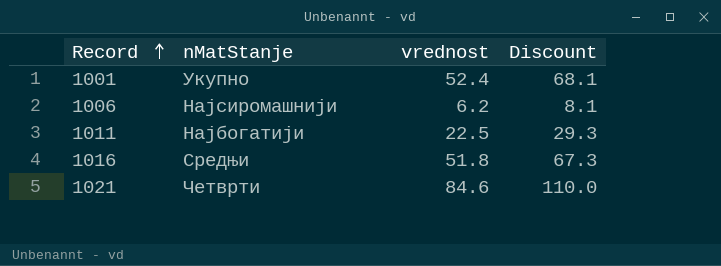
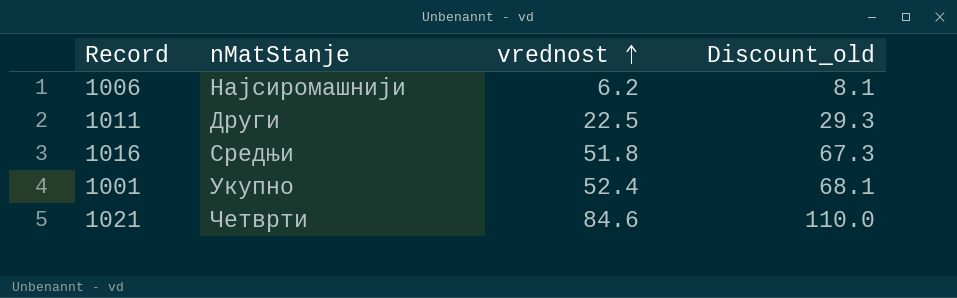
row order: Record ascending -> vrednost ascending
column name: Discount -> Discount_old
1011 | nMatStanje: Најбогатији -> Други

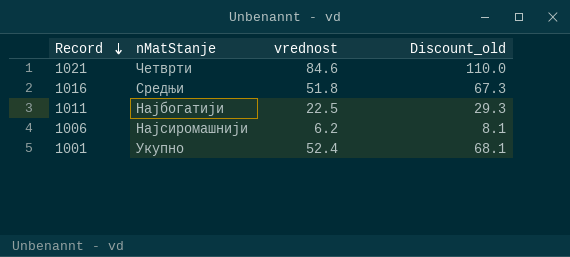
row order: vrednost ascending -> Record descending
1011 | nMatStanje: Други -> Најбогатији

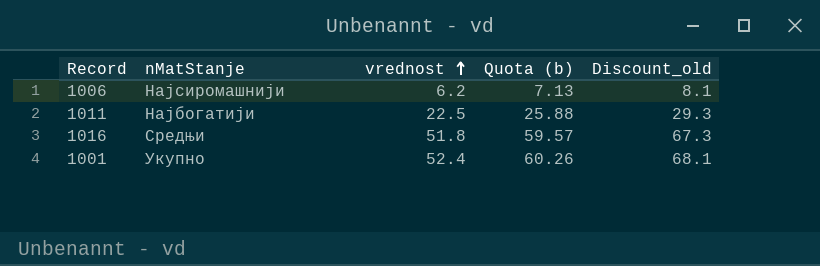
row order: Record descending -> vrednost ascending
column Quota (b) | formula: none -> [vrednost] * 1.15
row 1021: Четврти | 84.6 | 110.0 -> none

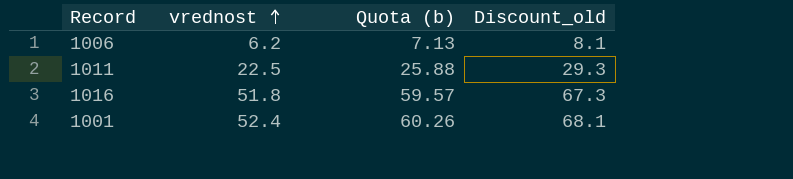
column nMatStanje | position: 2 -> none

